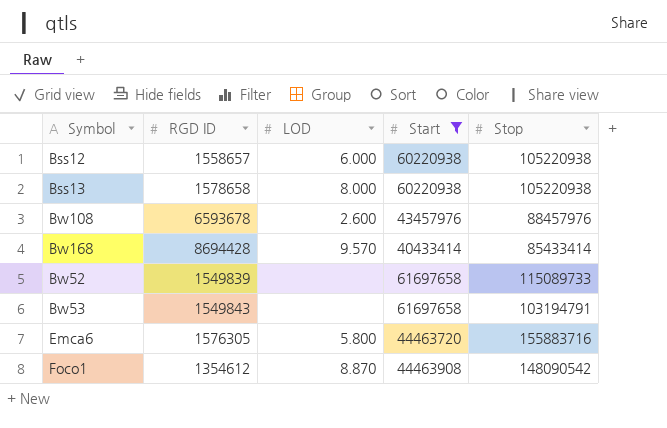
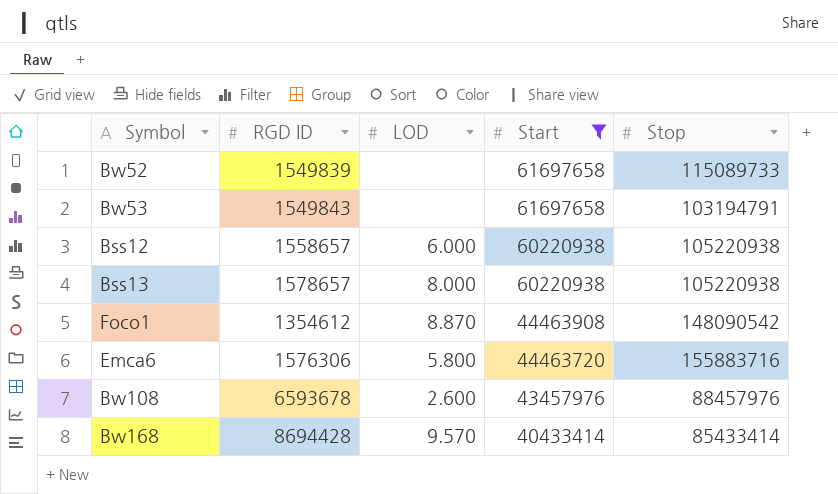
row order: none -> Start descending
Bss13 | RGD ID: 1578658 -> 1578657
Emca6 | RGD ID: 1576305 -> 1576306

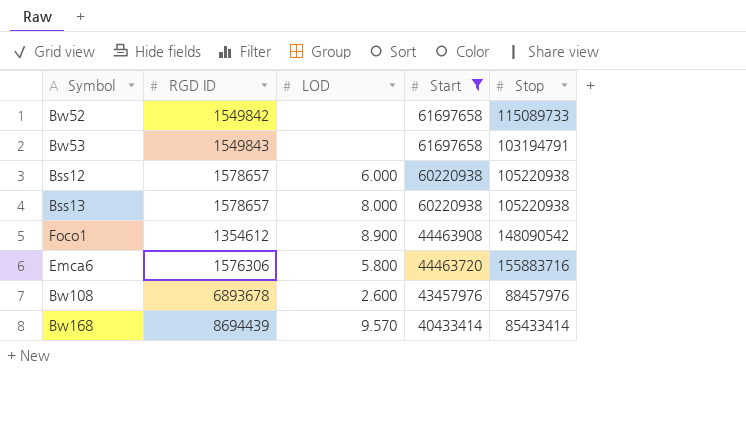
Bw52 | RGD ID: 1549839 -> 1549842
Bss12 | RGD ID: 1558657 -> 1578657
Foco1 | LOD: 8.870 -> 8.900
Bw108 | RGD ID: 6593678 -> 6893678
Bw168 | RGD ID: 8694428 -> 8694439

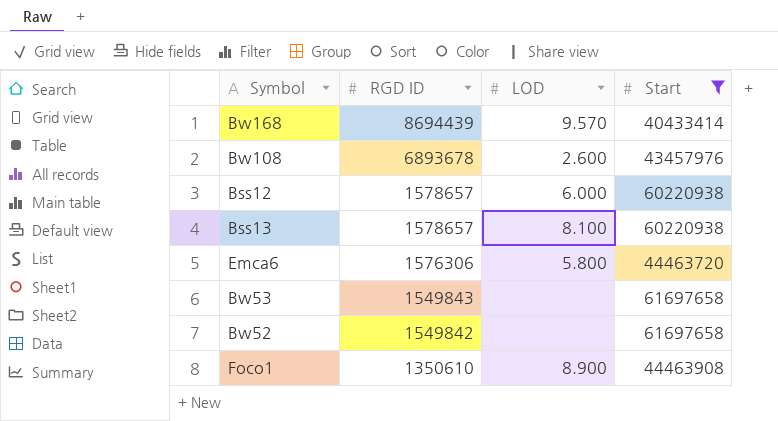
row order: Start descending -> RGD ID descending
column Stop | position: 5 -> none
Bss13 | LOD: 8.000 -> 8.100
Foco1 | RGD ID: 1354612 -> 1350610

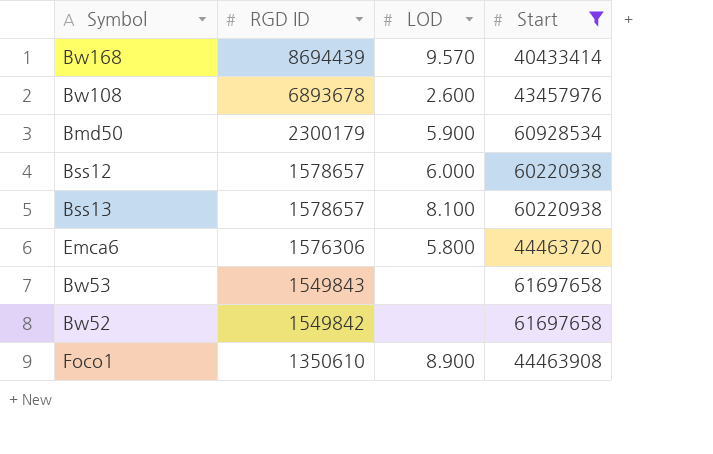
row Bmd50: none -> 2300179 | 5.900 | 60928534

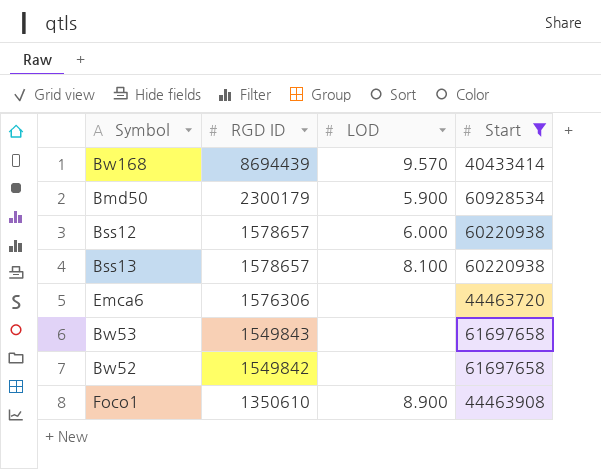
row Bw108: 6893678 | 2.600 | 43457976 -> none
Emca6 | LOD: 5.800 -> none

